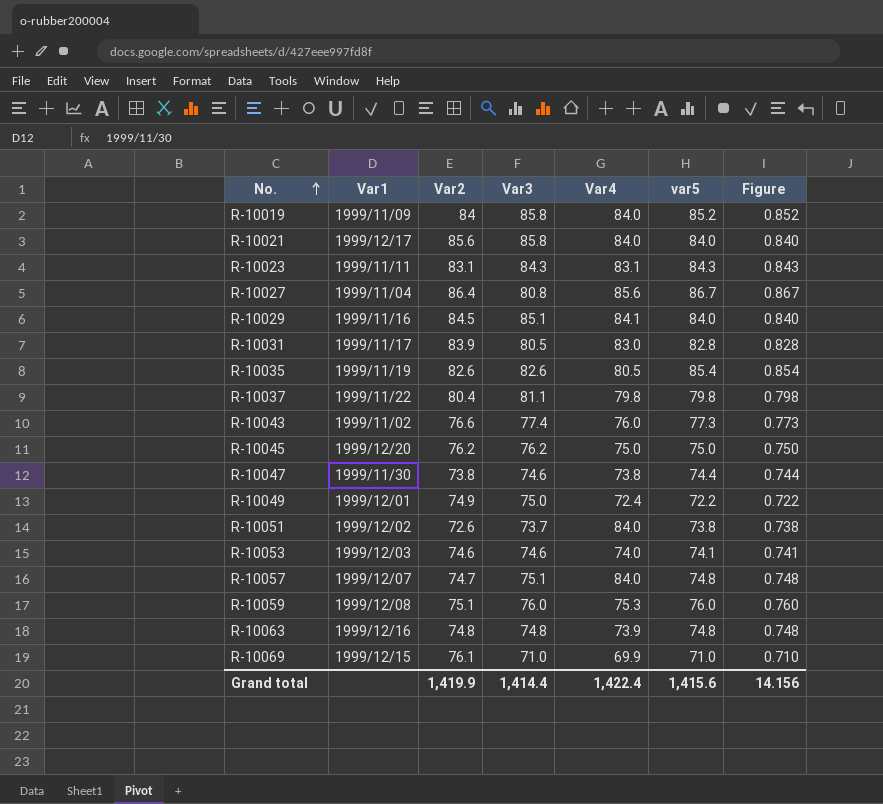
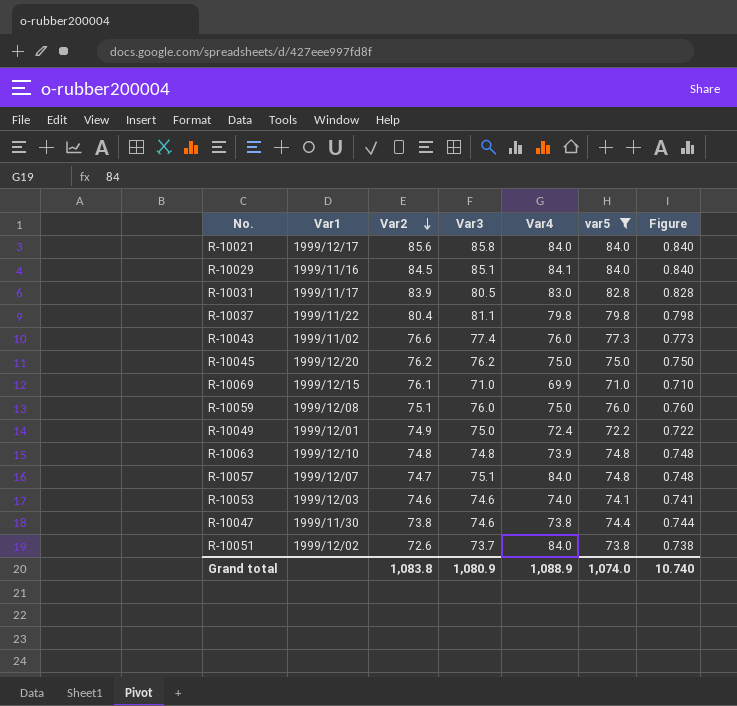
filter: none -> var5 <= 84.0
row order: No. ascending -> Var2 descending
R-10059 | Var4: 75.3 -> 75.0
R-10063 | Var1: 1999/12/16 -> 1999/12/10
Grand total | Var2: 1,419.9 -> 1,083.8
Grand total | Var3: 1,414.4 -> 1,080.9
Grand total | Var4: 1,422.4 -> 1,088.9
Grand total | var5: 1,415.6 -> 1,074.0
Grand total | Figure: 14.156 -> 10.740

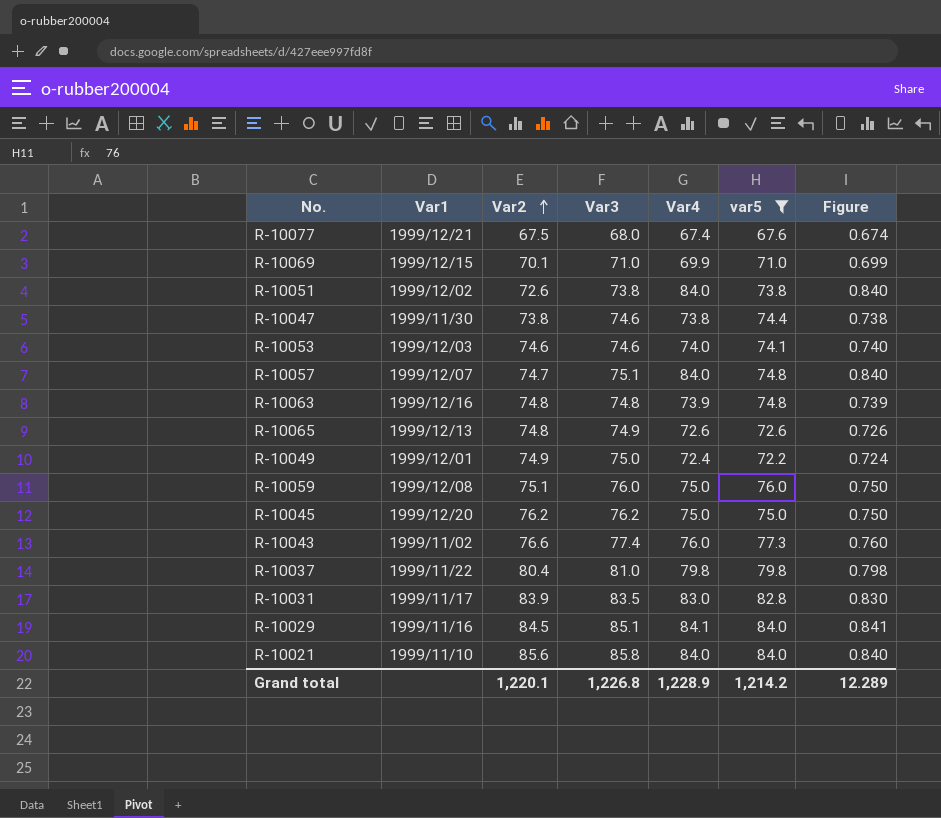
row order: Var2 descending -> Var2 ascending
column Figure | formula: [var5] * 0.01 -> [Var4] * 0.01
row R-10077: none -> 1999/12/21 | 67.5 | 68.0 | 67.4 | 67.6 | 0.674
R-10069 | Var2: 76.1 -> 70.1
R-10051 | Var3: 73.7 -> 73.8
R-10063 | Var1: 1999/12/10 -> 1999/12/16
row R-10065: none -> 1999/12/13 | 74.8 | 74.9 | 72.6 | 72.6 | 0.726
R-10037 | Var3: 81.1 -> 81.0
R-10031 | Var3: 80.5 -> 83.5
R-10021 | Var1: 1999/12/17 -> 1999/11/10
Grand total | Var2: 1,083.8 -> 1,220.1
Grand total | Var3: 1,080.9 -> 1,226.8
Grand total | Var4: 1,088.9 -> 1,228.9
Grand total | var5: 1,074.0 -> 1,214.2
Grand total | Figure: 10.740 -> 12.289

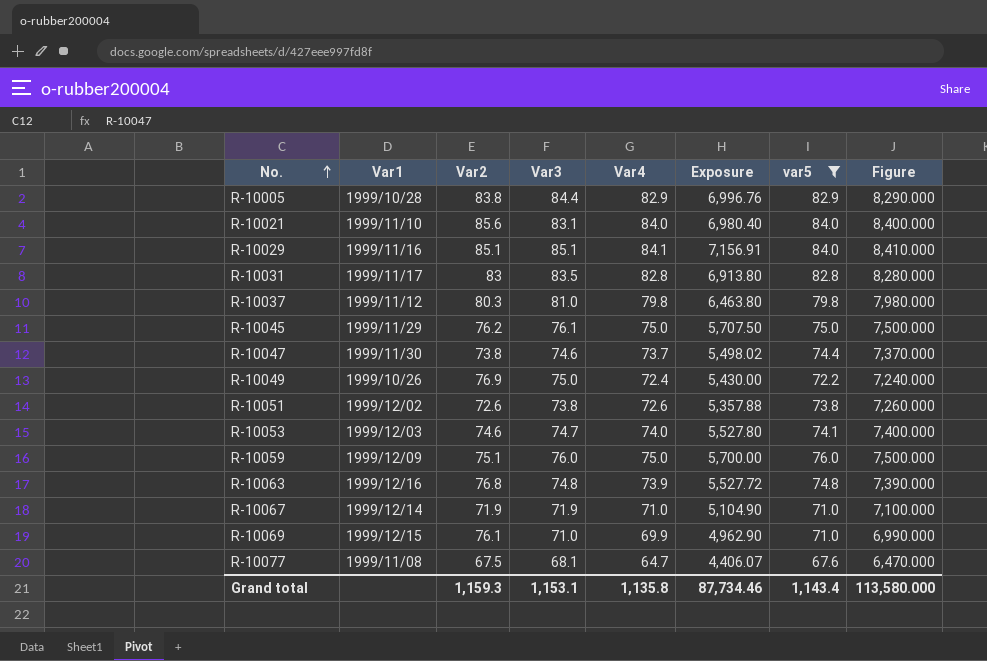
row order: Var2 ascending -> No. ascending
column Exposure | formula: none -> [Var3] * [Var4]
column Figure | formula: [Var4] * 0.01 -> [Var4] * 100
row R-10057: 1999/12/07 | 74.7 | 75.1 | 84.0 | 74.8 | 0.840 -> none
row R-10065: 1999/12/13 | 74.8 | 74.9 | 72.6 | 72.6 | 0.726 -> none
row R-10043: 1999/11/02 | 76.6 | 77.4 | 76.0 | 77.3 | 0.760 -> none
row R-10005: none -> 1999/10/28 | 83.8 | 84.4 | 82.9 | 6,996.76 | 82.9 | 8,290.000
R-10021 | Var3: 85.8 -> 83.1
R-10029 | Var2: 84.5 -> 85.1
R-10031 | Var2: 83.9 -> 83
R-10031 | Var4: 83.0 -> 82.8
R-10037 | Var1: 1999/11/22 -> 1999/11/12
R-10037 | Var2: 80.4 -> 80.3
R-10045 | Var1: 1999/12/20 -> 1999/11/29
R-10045 | Var3: 76.2 -> 76.1
R-10047 | Var4: 73.8 -> 73.7
R-10049 | Var1: 1999/12/01 -> 1999/10/26
R-10049 | Var2: 74.9 -> 76.9
R-10051 | Var4: 84.0 -> 72.6
R-10053 | Var3: 74.6 -> 74.7
R-10059 | Var1: 1999/12/08 -> 1999/12/09
R-10063 | Var2: 74.8 -> 76.8
row R-10067: none -> 1999/12/14 | 71.9 | 71.9 | 71.0 | 5,104.90 | 71.0 | 7,100.000
R-10069 | Var2: 70.1 -> 76.1
R-10077 | Var1: 1999/12/21 -> 1999/11/08
R-10077 | Var3: 68.0 -> 68.1
R-10077 | Var4: 67.4 -> 64.7
Grand total | Var2: 1,220.1 -> 1,159.3
Grand total | Var3: 1,226.8 -> 1,153.1
Grand total | Var4: 1,228.9 -> 1,135.8
Grand total | var5: 1,214.2 -> 1,143.4
Grand total | Figure: 12.289 -> 113,580.000

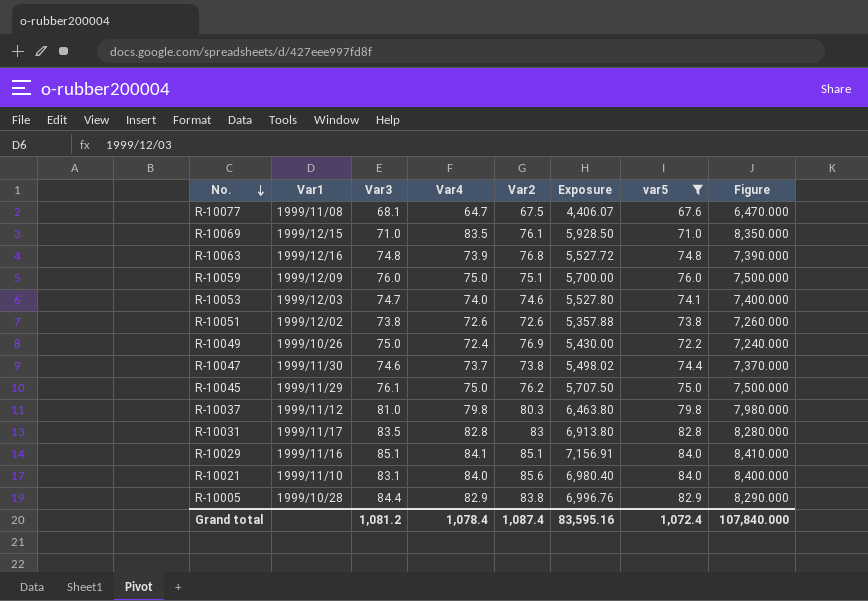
row order: No. ascending -> No. descending
column Var2 | position: 3 -> 5
row R-10067: 1999/12/14 | 71.9 | 71.9 | 71.0 | 5,104.90 | 71.0 | 7,100.000 -> none
R-10069 | Var4: 69.9 -> 83.5
R-10069 | Exposure: 4,962.90 -> 5,928.50
R-10069 | Figure: 6,990.000 -> 8,350.000
Grand total | Var3: 1,153.1 -> 1,081.2
Grand total | Var4: 1,135.8 -> 1,078.4
Grand total | Var2: 1,159.3 -> 1,087.4
Grand total | Exposure: 87,734.46 -> 83,595.16
Grand total | var5: 1,143.4 -> 1,072.4
Grand total | Figure: 113,580.000 -> 107,840.000

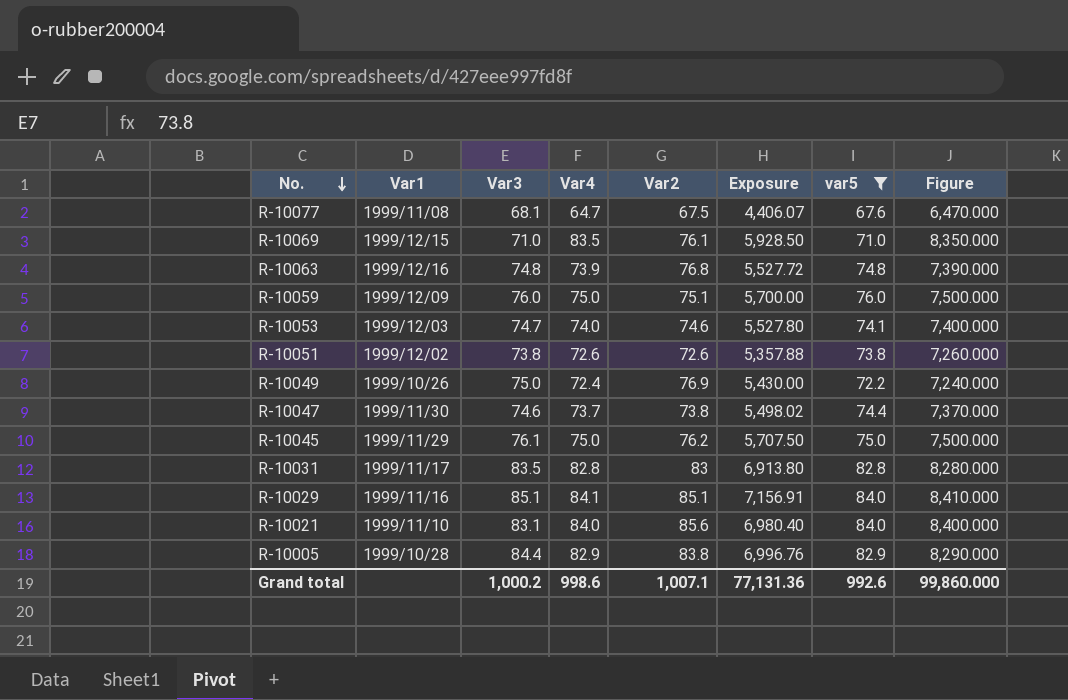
row R-10037: 1999/11/12 | 81.0 | 79.8 | 80.3 | 6,463.80 | 79.8 | 7,980.000 -> none
Grand total | Var3: 1,081.2 -> 1,000.2
Grand total | Var4: 1,078.4 -> 998.6
Grand total | Var2: 1,087.4 -> 1,007.1
Grand total | Exposure: 83,595.16 -> 77,131.36
Grand total | var5: 1,072.4 -> 992.6
Grand total | Figure: 107,840.000 -> 99,860.000

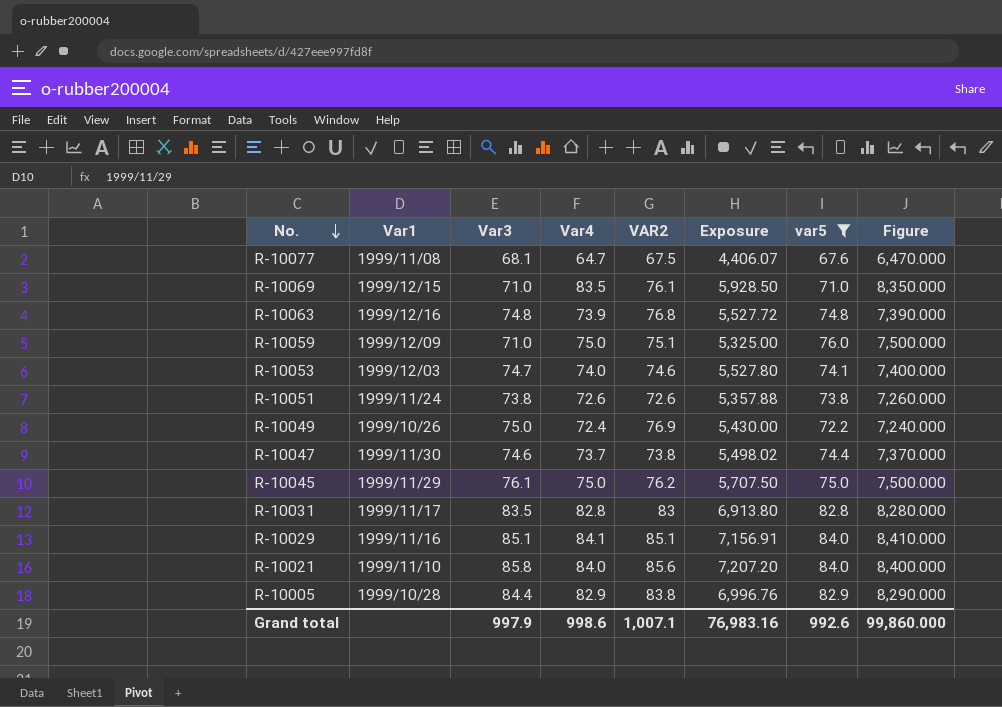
column name: Var2 -> VAR2
R-10059 | Var3: 76.0 -> 71.0
R-10059 | Exposure: 5,700.00 -> 5,325.00
R-10051 | Var1: 1999/12/02 -> 1999/11/24
R-10021 | Var3: 83.1 -> 85.8
R-10021 | Exposure: 6,980.40 -> 7,207.20
Grand total | Var3: 1,000.2 -> 997.9
Grand total | Exposure: 77,131.36 -> 76,983.16

